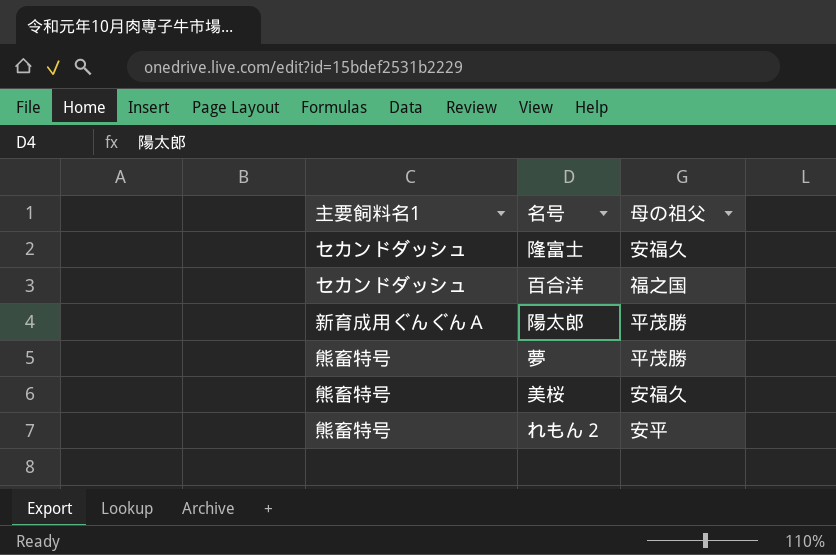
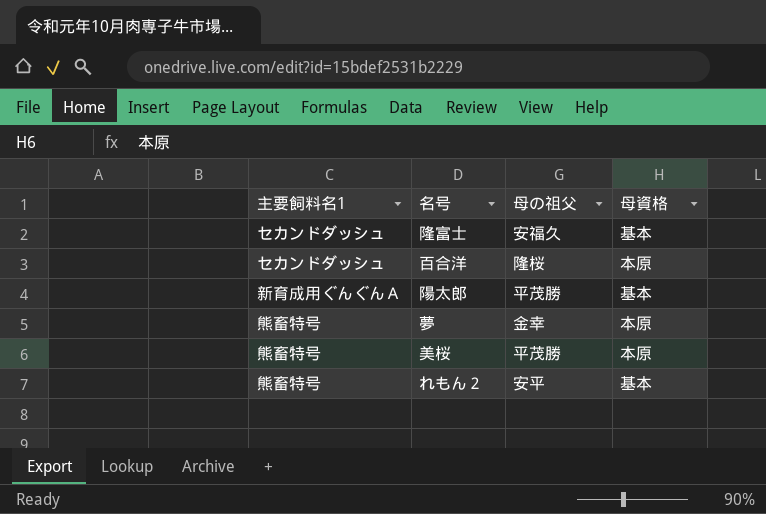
column 母資格 | position: none -> 4
百合洋 | 母の祖父: 福之国 -> 隆桜
夢 | 母の祖父: 平茂勝 -> 金幸
美桜 | 母の祖父: 安福久 -> 平茂勝

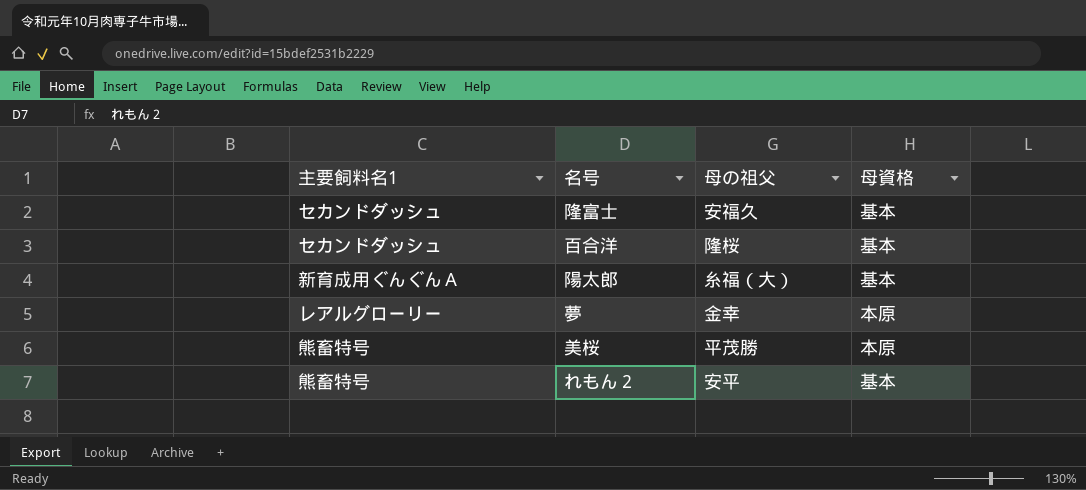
百合洋 | 母資格: 本原 -> 基本
陽太郎 | 母の祖父: 平茂勝 -> 糸福（大）
夢 | 主要飼料名1: 熊畜特号 -> レアルグローリー

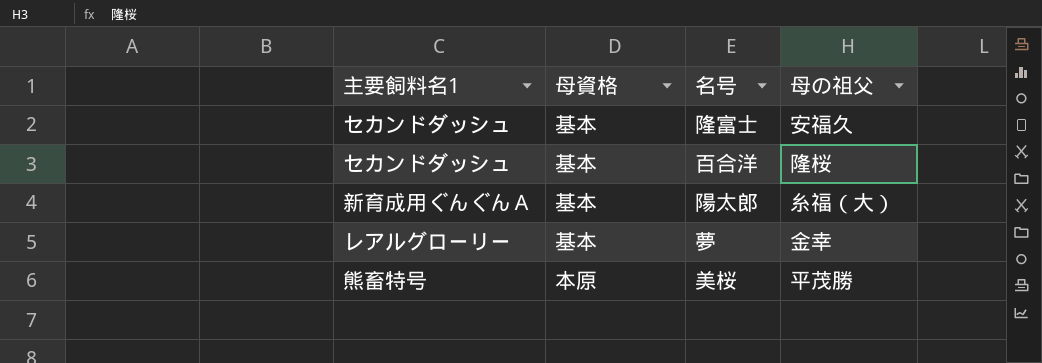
column 母資格 | position: 4 -> 2
row れもん２: 熊畜特号 | 安平 | 基本 -> none
夢 | 母資格: 本原 -> 基本

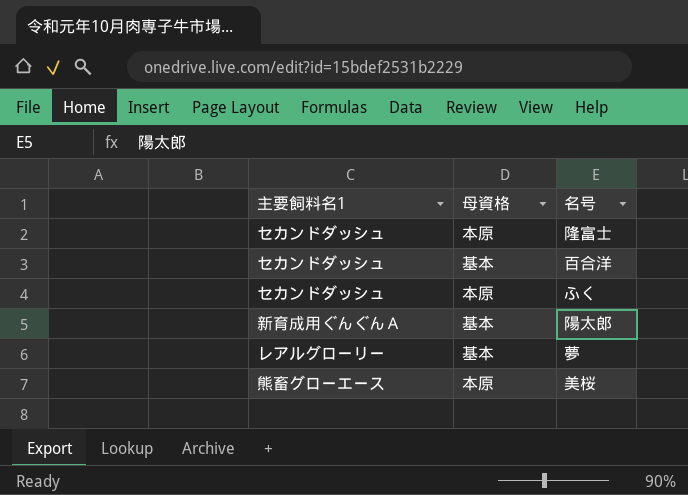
column 母の祖父 | position: 4 -> none
隆富士 | 母資格: 基本 -> 本原
row ふく: none -> セカンドダッシュ | 本原
美桜 | 主要飼料名1: 熊畜特号 -> 熊畜グローエース

